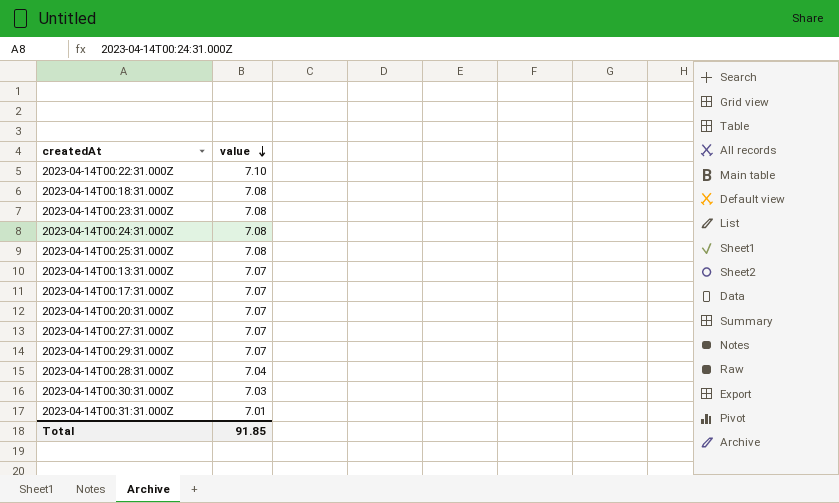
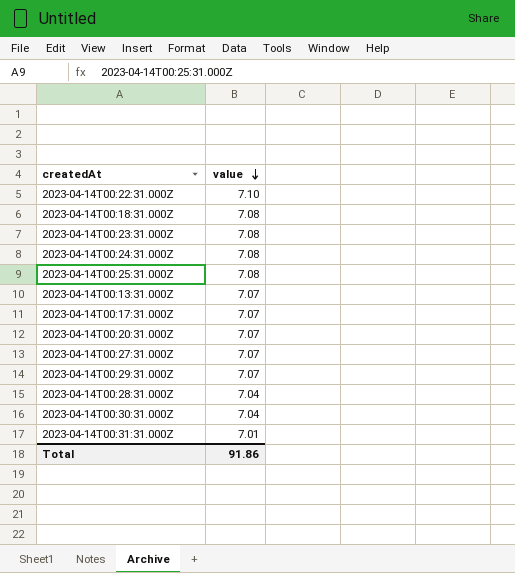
2023-04-14T00:30:31.000Z | value: 7.03 -> 7.04
Total | value: 91.85 -> 91.86

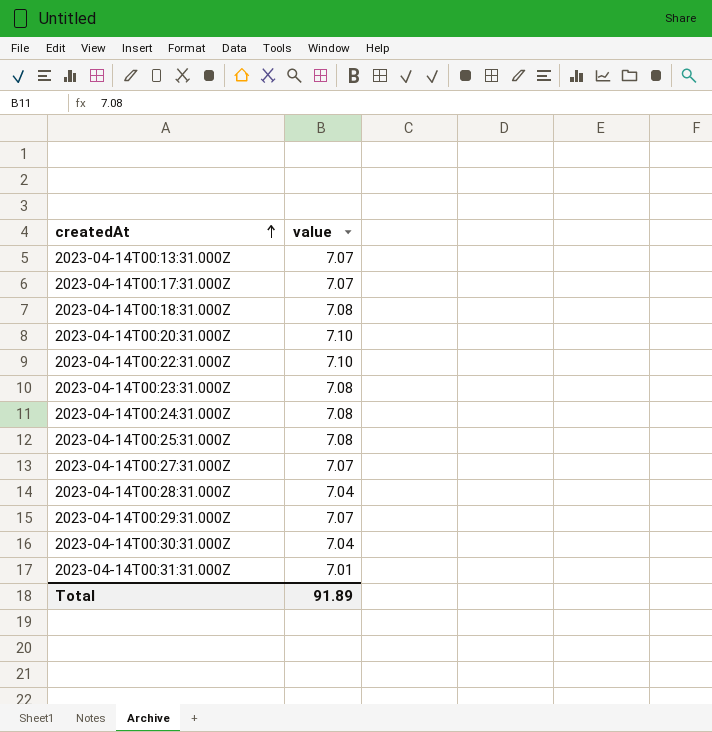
row order: value descending -> createdAt ascending
2023-04-14T00:20:31.000Z | value: 7.07 -> 7.10
Total | value: 91.86 -> 91.89

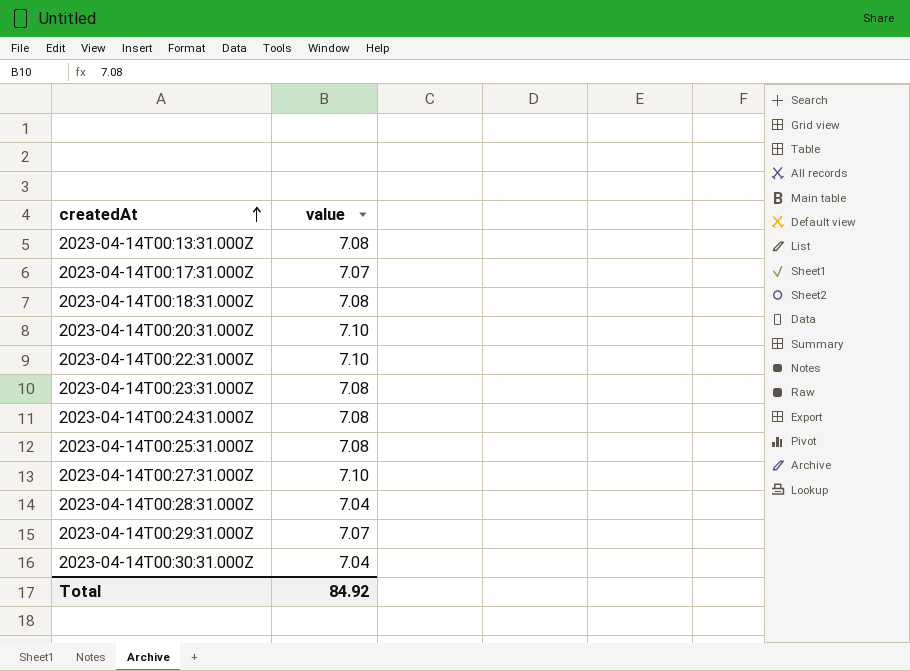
row 2023-04-14T00:31:31.000Z: 7.01 -> none
2023-04-14T00:13:31.000Z | value: 7.07 -> 7.08
2023-04-14T00:27:31.000Z | value: 7.07 -> 7.10
Total | value: 91.89 -> 84.92

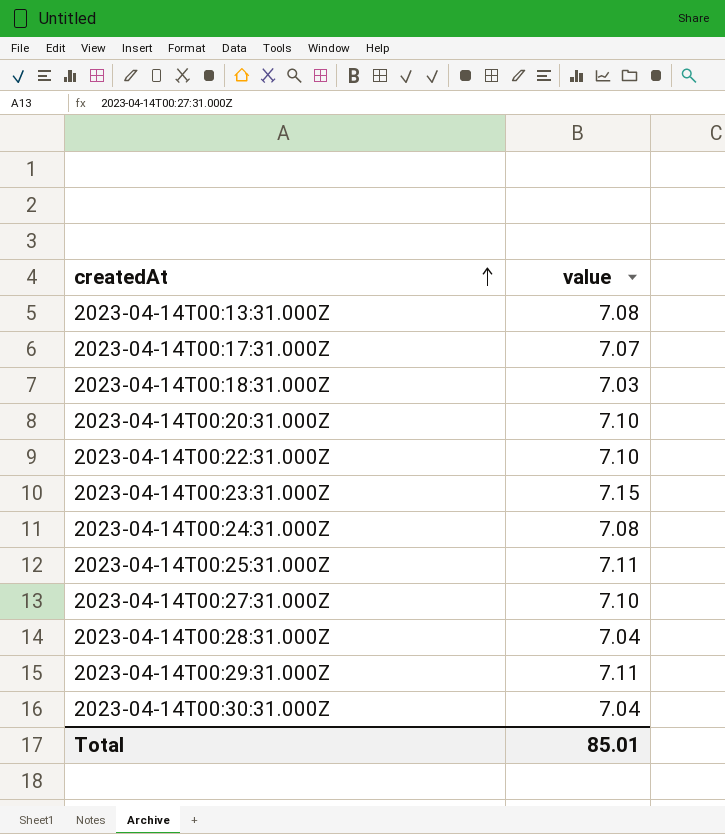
2023-04-14T00:18:31.000Z | value: 7.08 -> 7.03
2023-04-14T00:23:31.000Z | value: 7.08 -> 7.15
2023-04-14T00:25:31.000Z | value: 7.08 -> 7.11
2023-04-14T00:29:31.000Z | value: 7.07 -> 7.11
Total | value: 84.92 -> 85.01

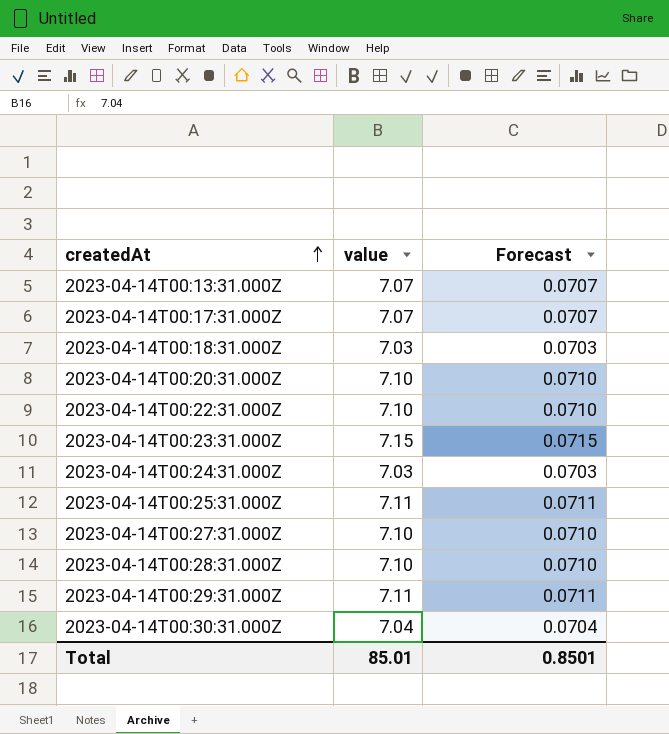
column Forecast | formula: none -> [value] * 0.01
2023-04-14T00:13:31.000Z | value: 7.08 -> 7.07
2023-04-14T00:24:31.000Z | value: 7.08 -> 7.03
2023-04-14T00:28:31.000Z | value: 7.04 -> 7.10

